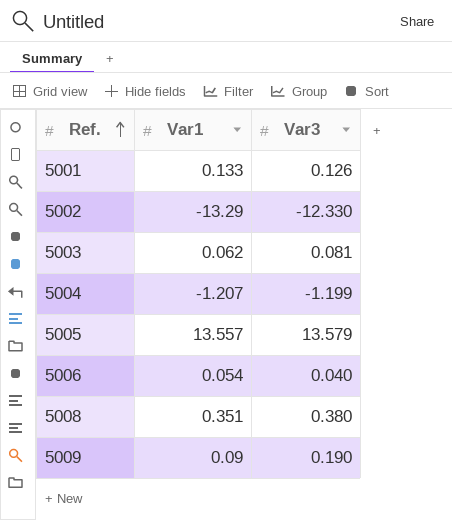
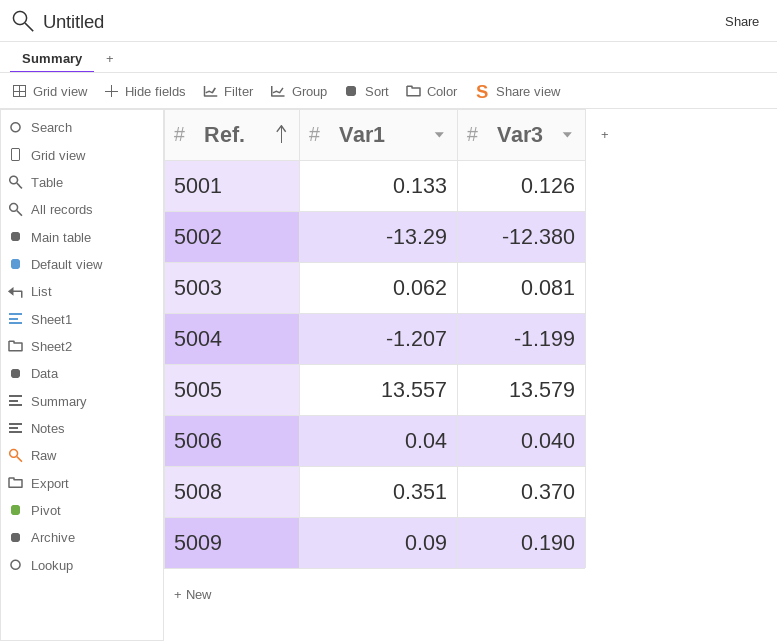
5002 | Var3: -12.330 -> -12.380
5006 | Var1: 0.054 -> 0.04
5008 | Var3: 0.380 -> 0.370

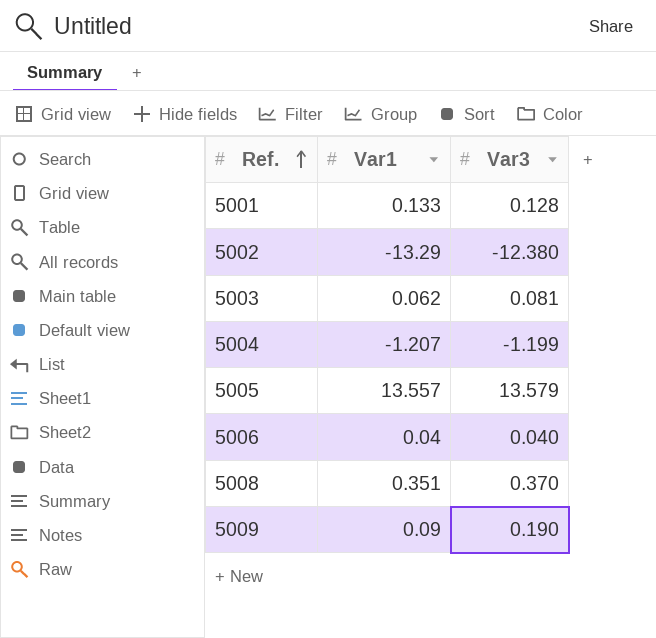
5001 | Var3: 0.126 -> 0.128

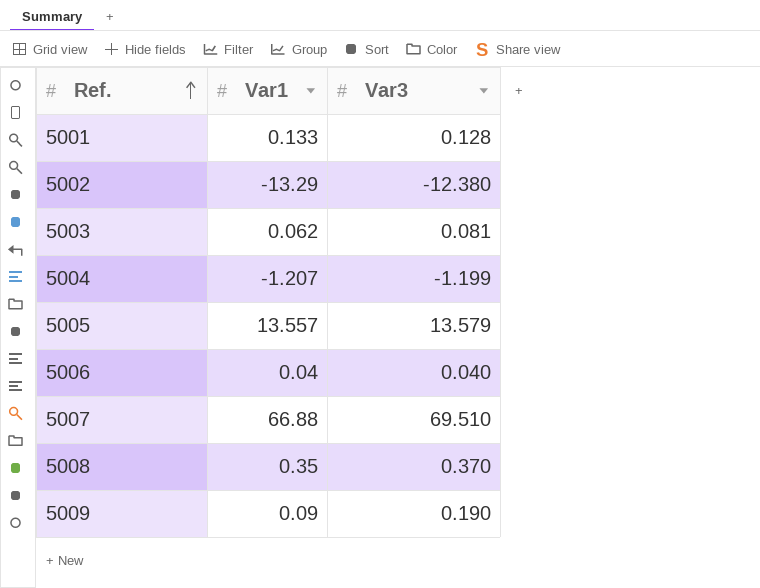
row 5007: none -> 66.88 | 69.510
5008 | Var1: 0.351 -> 0.35

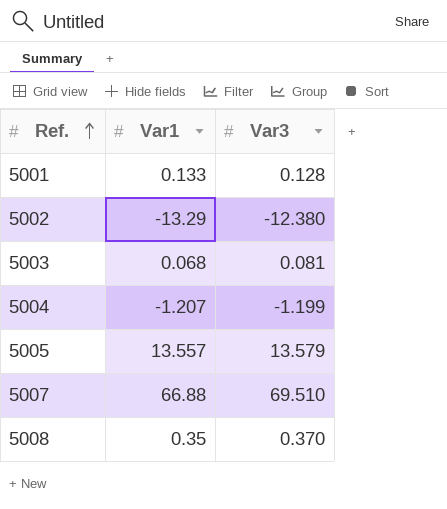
row 5006: 0.04 | 0.040 -> none
row 5009: 0.09 | 0.190 -> none
5003 | Var1: 0.062 -> 0.068

